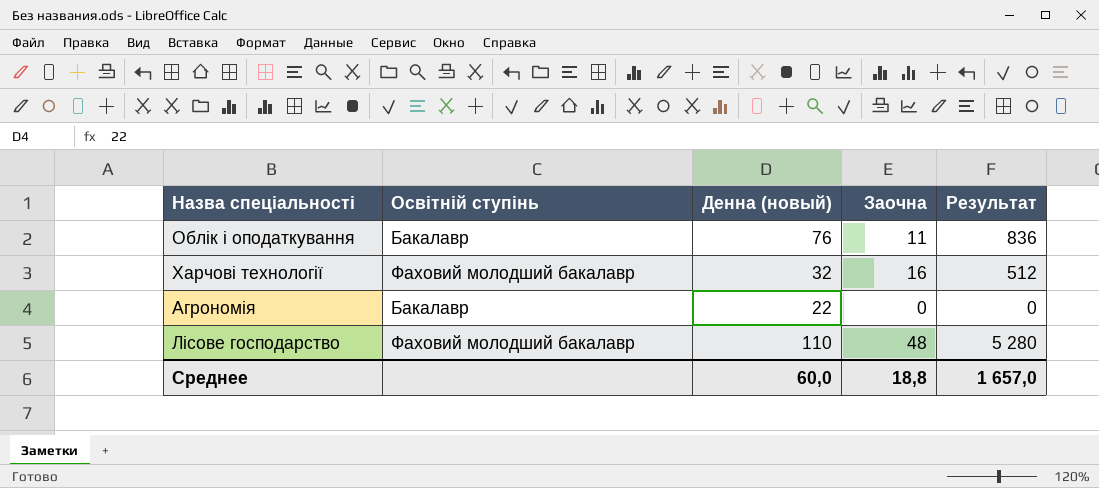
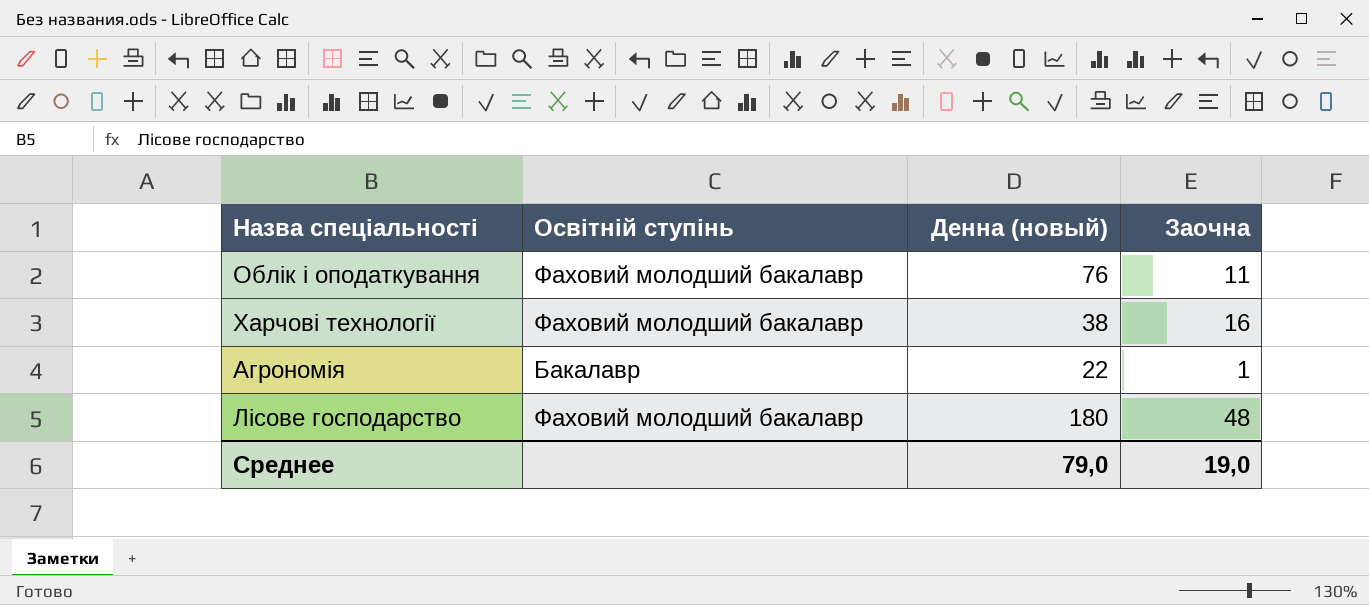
column Результат | formula: [Денна (новый)] * [Заочна] -> none
Облік і оподаткування | Освітній ступінь: Бакалавр -> Фаховий молодший бакалавр
Харчові технології | Денна (новый): 32 -> 38
Агрономія | Заочна: 0 -> 1
Лісове господарство | Денна (новый): 110 -> 180
Среднее | Денна (новый): 60,0 -> 79,0
Среднее | Заочна: 18,8 -> 19,0

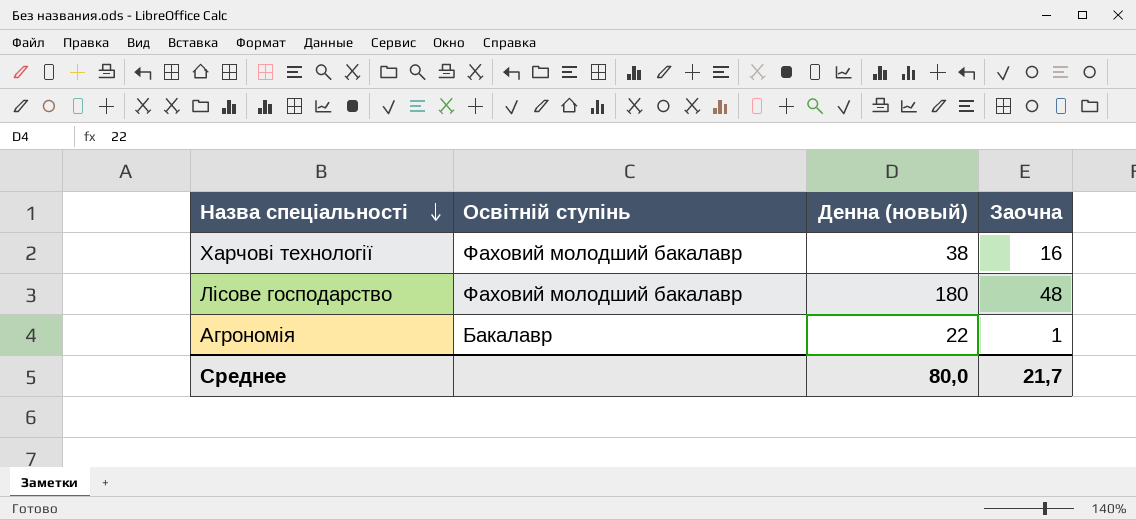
row order: none -> Назва спеціальності descending
row Облік і оподаткування: Фаховий молодший бакалавр | 76 | 11 -> none
Среднее | Денна (новый): 79,0 -> 80,0
Среднее | Заочна: 19,0 -> 21,7

